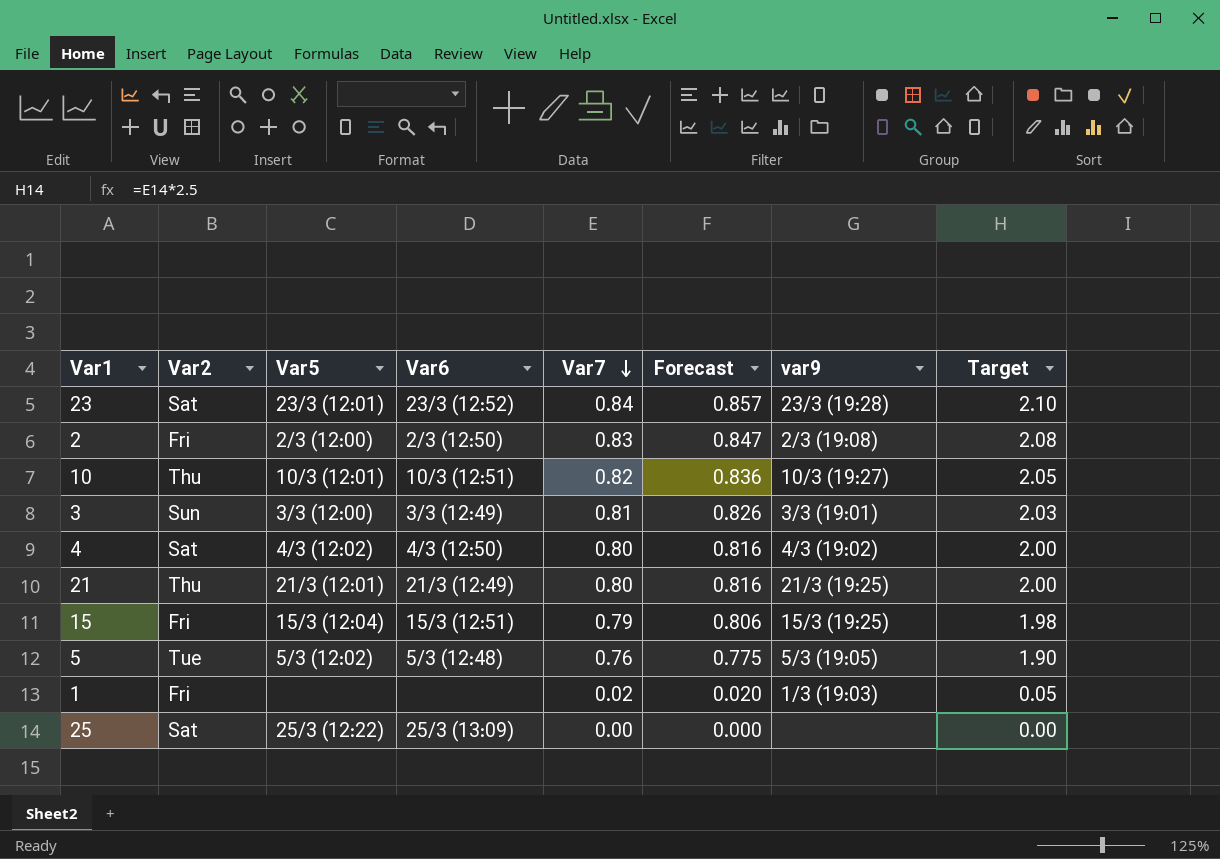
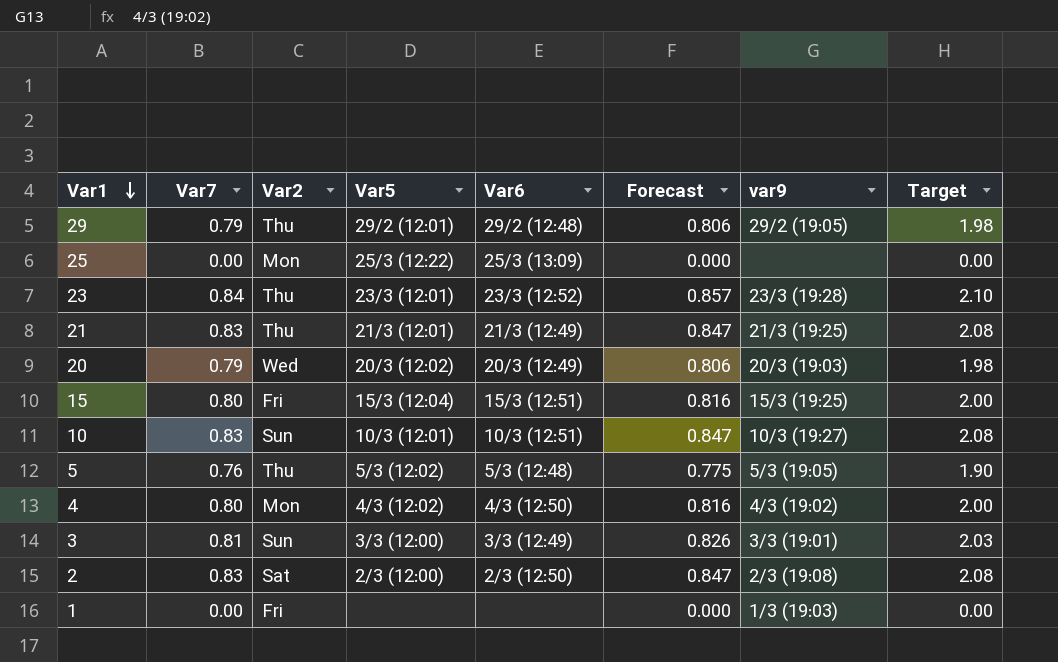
row order: Var7 descending -> Var1 descending
column Var7 | position: 5 -> 2
row 29: none -> 0.79 | Thu | 29/2 (12:01) | 29/2 (12:48) | 0.806 | 29/2 (19:05) | 1.98
25 | Var2: Sat -> Mon
23 | Var2: Sat -> Thu
21 | Var7: 0.80 -> 0.83
21 | Forecast: 0.816 -> 0.847
21 | Target: 2.00 -> 2.08
row 20: none -> 0.79 | Wed | 20/3 (12:02) | 20/3 (12:49) | 0.806 | 20/3 (19:03) | 1.98
15 | Var7: 0.79 -> 0.80
15 | Forecast: 0.806 -> 0.816
15 | Target: 1.98 -> 2.00
10 | Var7: 0.82 -> 0.83
10 | Var2: Thu -> Sun
10 | Forecast: 0.836 -> 0.847
10 | Target: 2.05 -> 2.08
5 | Var2: Tue -> Thu
4 | Var2: Sat -> Mon
2 | Var2: Fri -> Sat
1 | Var7: 0.02 -> 0.00
1 | Forecast: 0.020 -> 0.000
1 | Target: 0.05 -> 0.00

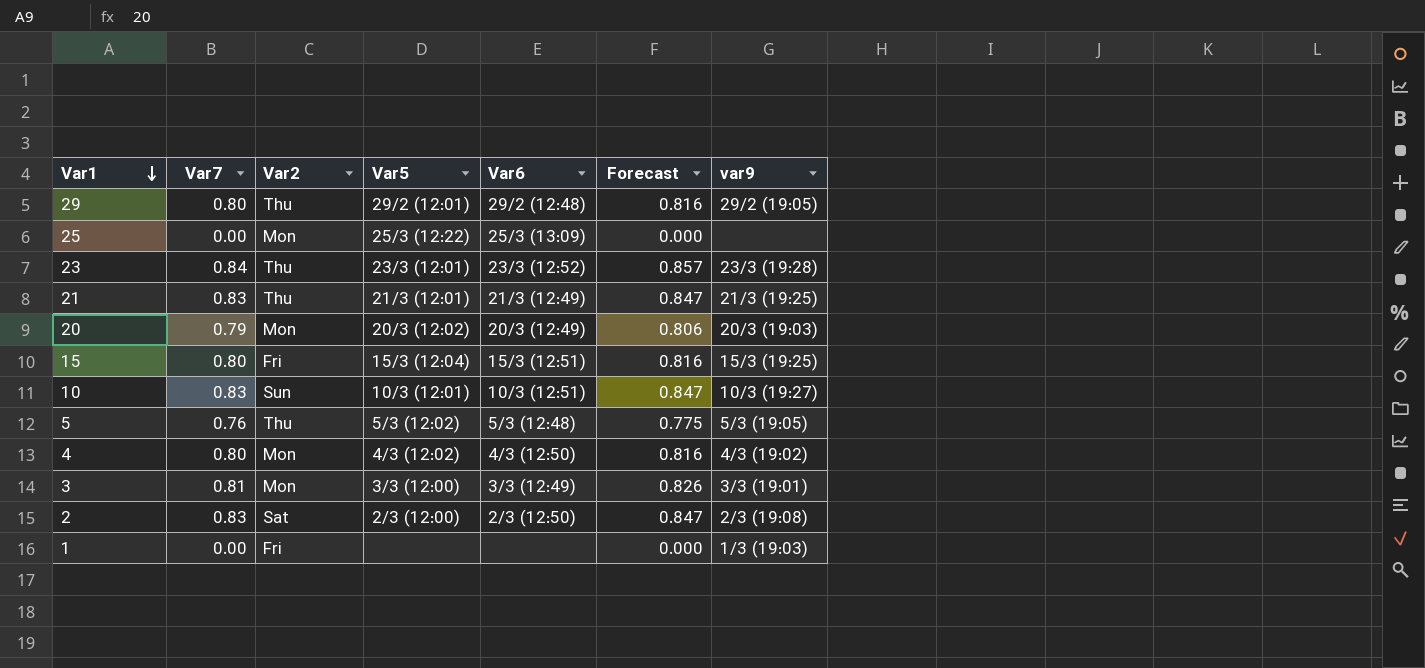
column Target | formula: [Var7] * 2.5 -> none
29 | Var7: 0.79 -> 0.80
29 | Forecast: 0.806 -> 0.816
20 | Var2: Wed -> Mon
3 | Var2: Sun -> Mon

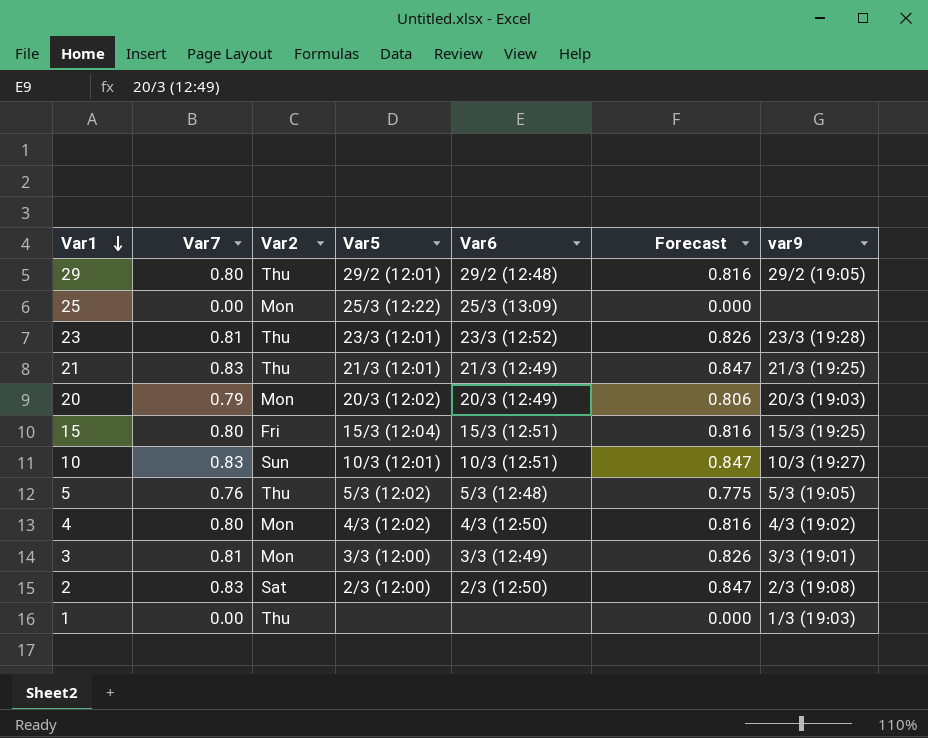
23 | Var7: 0.84 -> 0.81
23 | Forecast: 0.857 -> 0.826
1 | Var2: Fri -> Thu

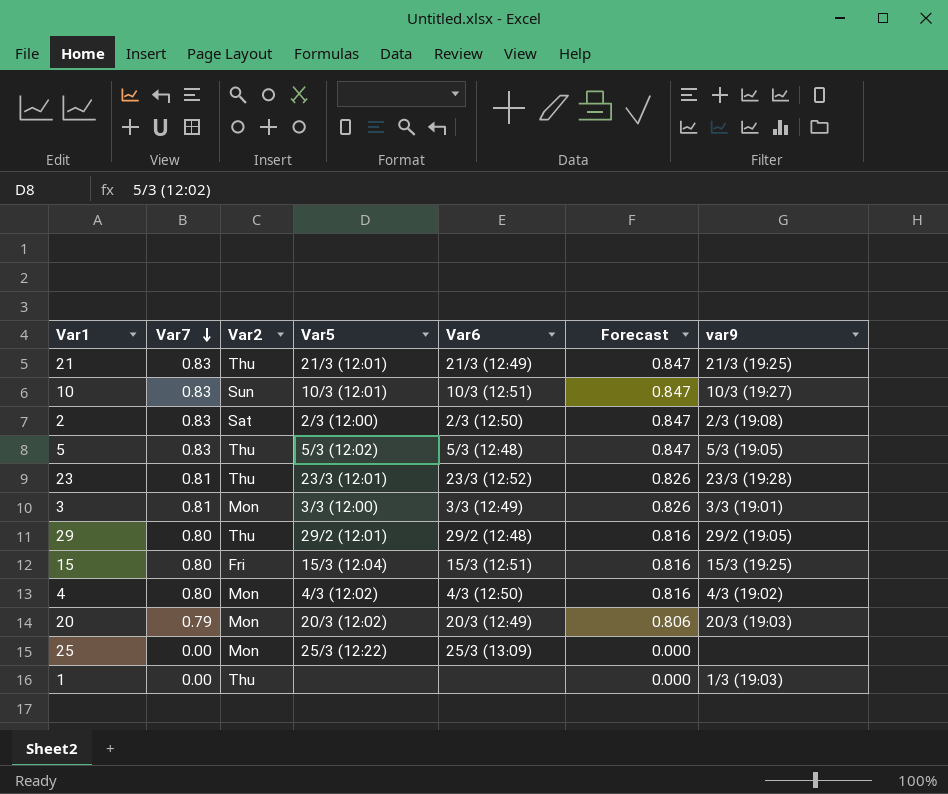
row order: Var1 descending -> Var7 descending
5 | Var7: 0.76 -> 0.83
5 | Forecast: 0.775 -> 0.847

